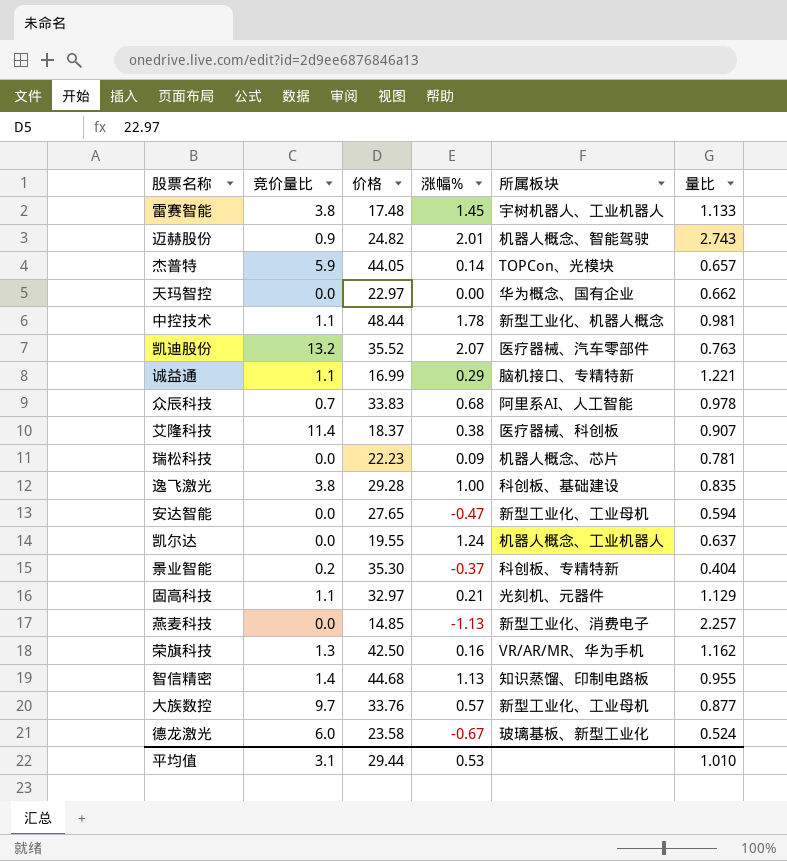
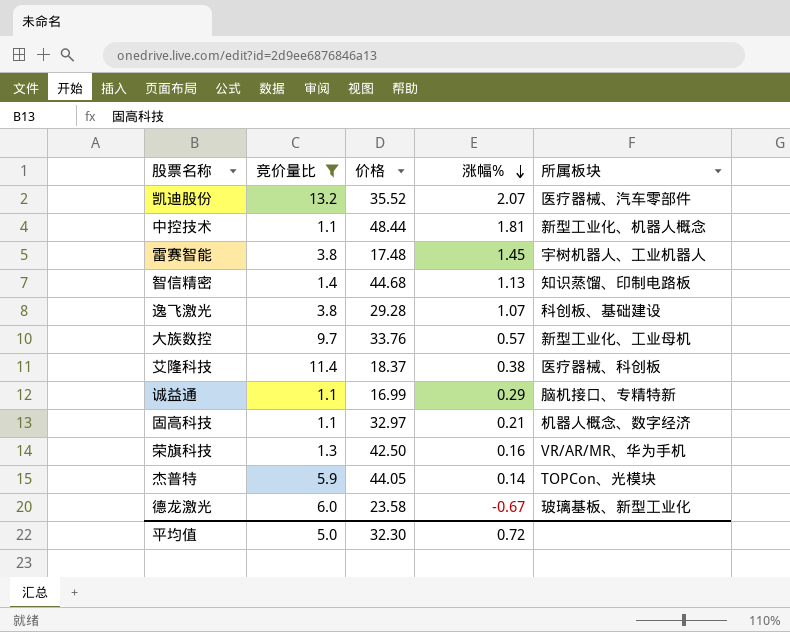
filter: none -> 竞价量比 >= 1.1
row order: none -> 涨幅% descending
column 量比 | position: 6 -> none
中控技术 | 涨幅%: 1.78 -> 1.81
逸飞激光 | 涨幅%: 1.00 -> 1.07
固高科技 | 所属板块: 光刻机、元器件 -> 机器人概念、数字经济
平均值 | 竞价量比: 3.1 -> 5.0
平均值 | 价格: 29.44 -> 32.30
平均值 | 涨幅%: 0.53 -> 0.72

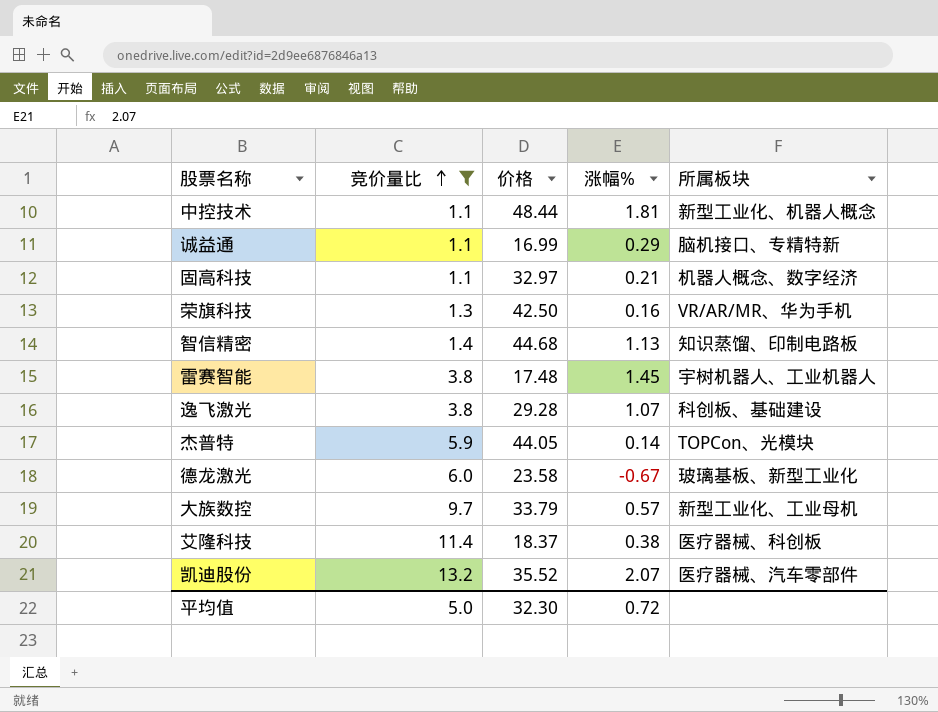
row order: 涨幅% descending -> 竞价量比 ascending
大族数控 | 价格: 33.76 -> 33.79

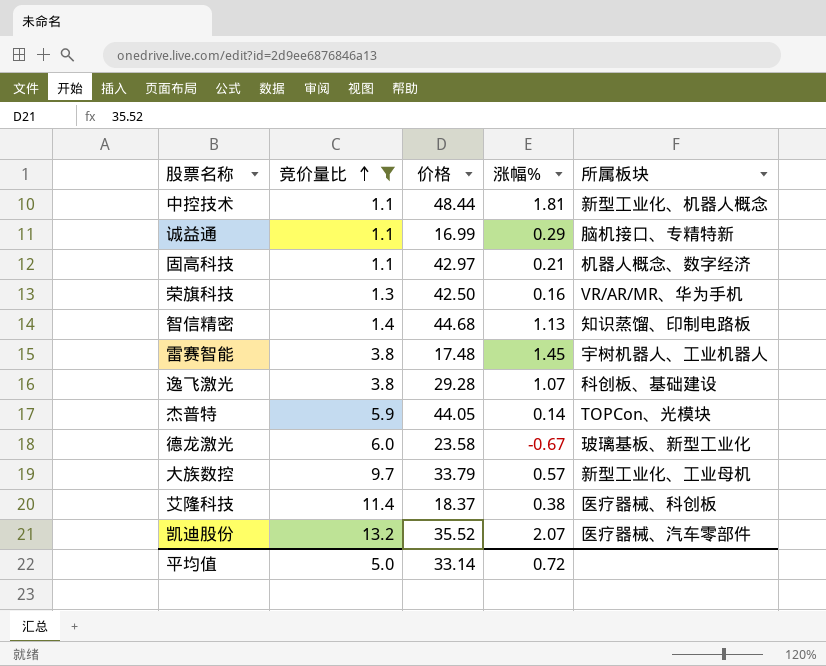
固高科技 | 价格: 32.97 -> 42.97
平均值 | 价格: 32.30 -> 33.14

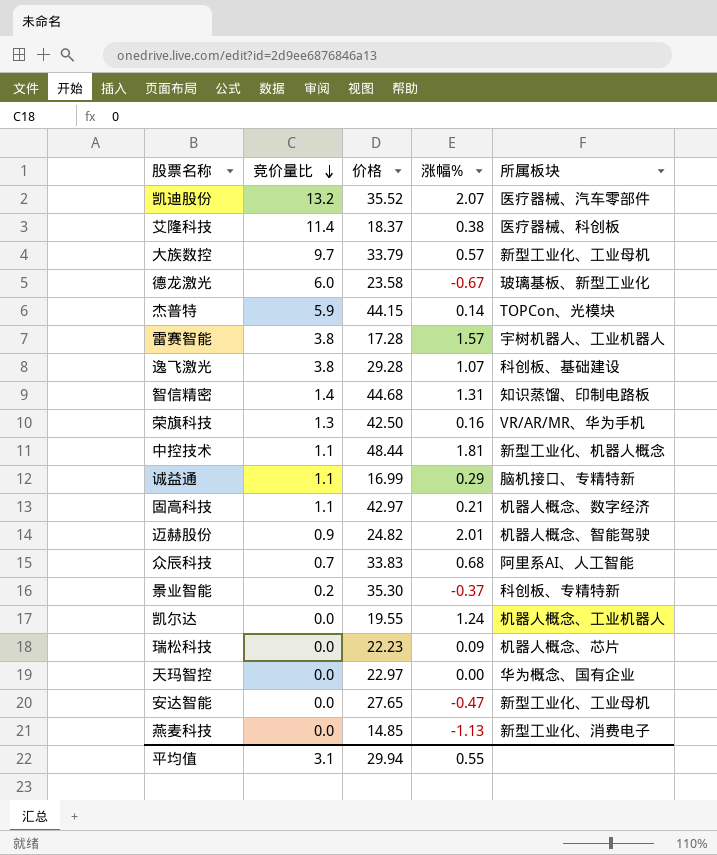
filter: 竞价量比 >= 1.1 -> none
row order: 竞价量比 ascending -> 竞价量比 descending
杰普特 | 价格: 44.05 -> 44.15
雷赛智能 | 价格: 17.48 -> 17.28
雷赛智能 | 涨幅%: 1.45 -> 1.57
智信精密 | 涨幅%: 1.13 -> 1.31
平均值 | 竞价量比: 5.0 -> 3.1
平均值 | 价格: 33.14 -> 29.94
平均值 | 涨幅%: 0.72 -> 0.55

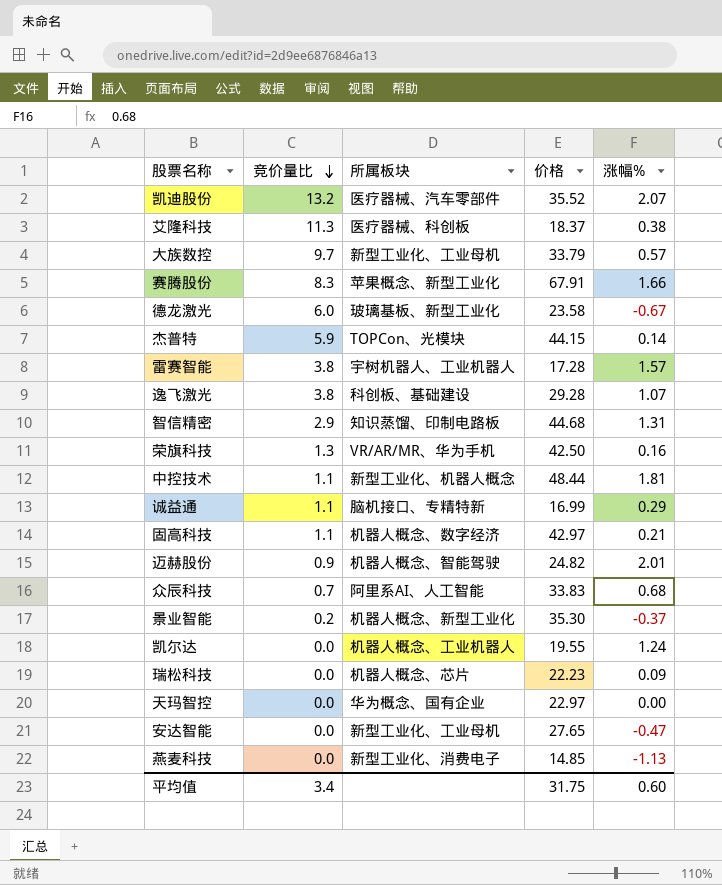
column 所属板块 | position: 5 -> 3
艾隆科技 | 竞价量比: 11.4 -> 11.3
row 赛腾股份: none -> 8.3 | 苹果概念、新型工业化 | 67.91 | 1.66
智信精密 | 竞价量比: 1.4 -> 2.9
景业智能 | 所属板块: 科创板、专精特新 -> 机器人概念、新型工业化
平均值 | 竞价量比: 3.1 -> 3.4
平均值 | 价格: 29.94 -> 31.75
平均值 | 涨幅%: 0.55 -> 0.60

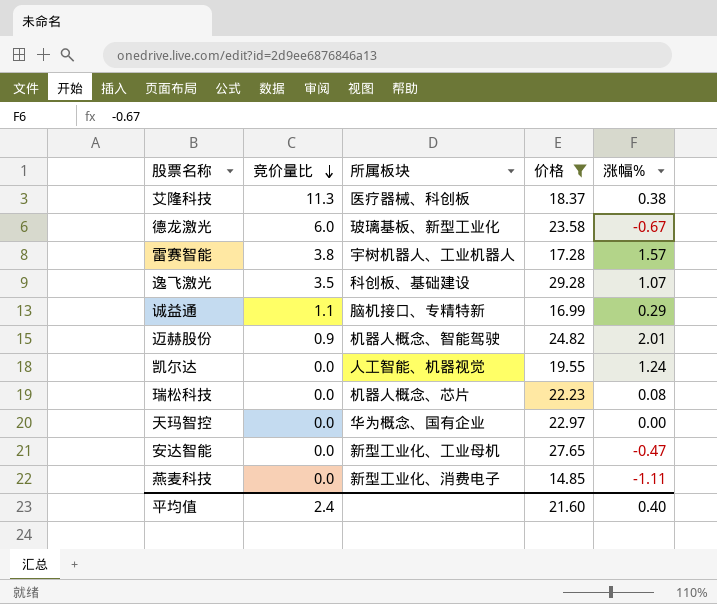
filter: none -> 价格 <= 29.28
逸飞激光 | 竞价量比: 3.8 -> 3.5
凯尔达 | 所属板块: 机器人概念、工业机器人 -> 人工智能、机器视觉
瑞松科技 | 涨幅%: 0.09 -> 0.08
燕麦科技 | 涨幅%: -1.13 -> -1.11
平均值 | 竞价量比: 3.4 -> 2.4
平均值 | 价格: 31.75 -> 21.60
平均值 | 涨幅%: 0.60 -> 0.40

